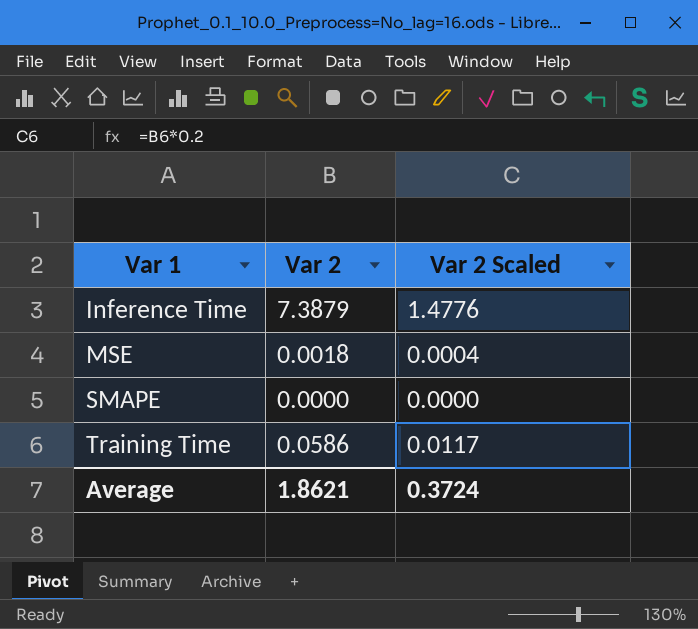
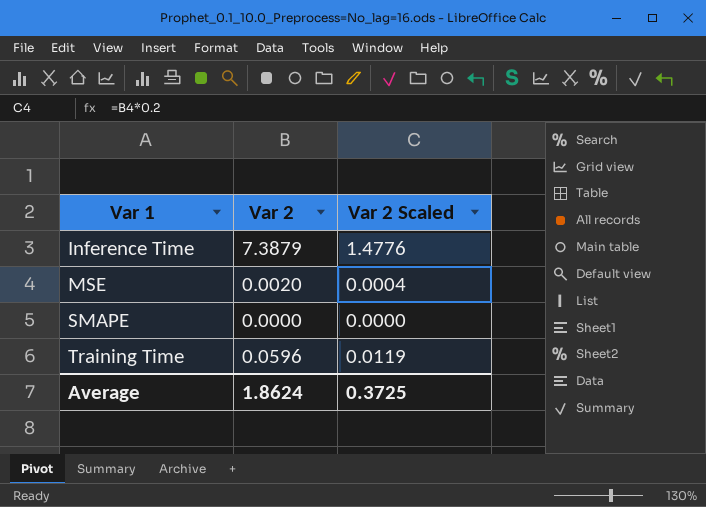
MSE | Var 2: 0.0018 -> 0.0020
Training Time | Var 2: 0.0586 -> 0.0596
Training Time | Var 2 Scaled: 0.0117 -> 0.0119
Average | Var 2: 1.8621 -> 1.8624
Average | Var 2 Scaled: 0.3724 -> 0.3725

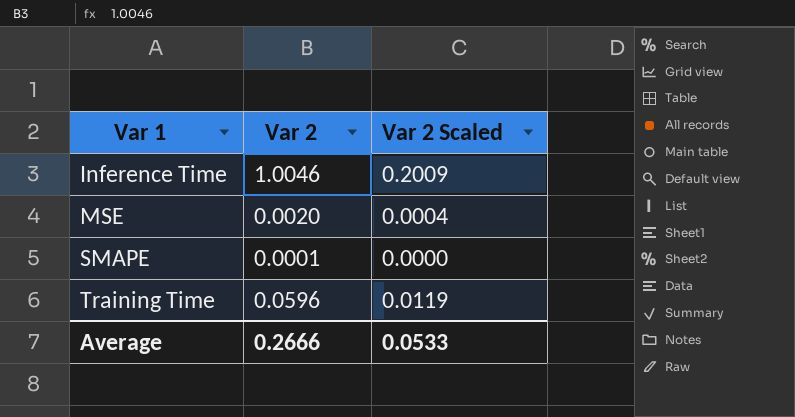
Inference Time | Var 2: 7.3879 -> 1.0046
Inference Time | Var 2 Scaled: 1.4776 -> 0.2009
SMAPE | Var 2: 0.0000 -> 0.0001
Average | Var 2: 1.8624 -> 0.2666
Average | Var 2 Scaled: 0.3725 -> 0.0533

